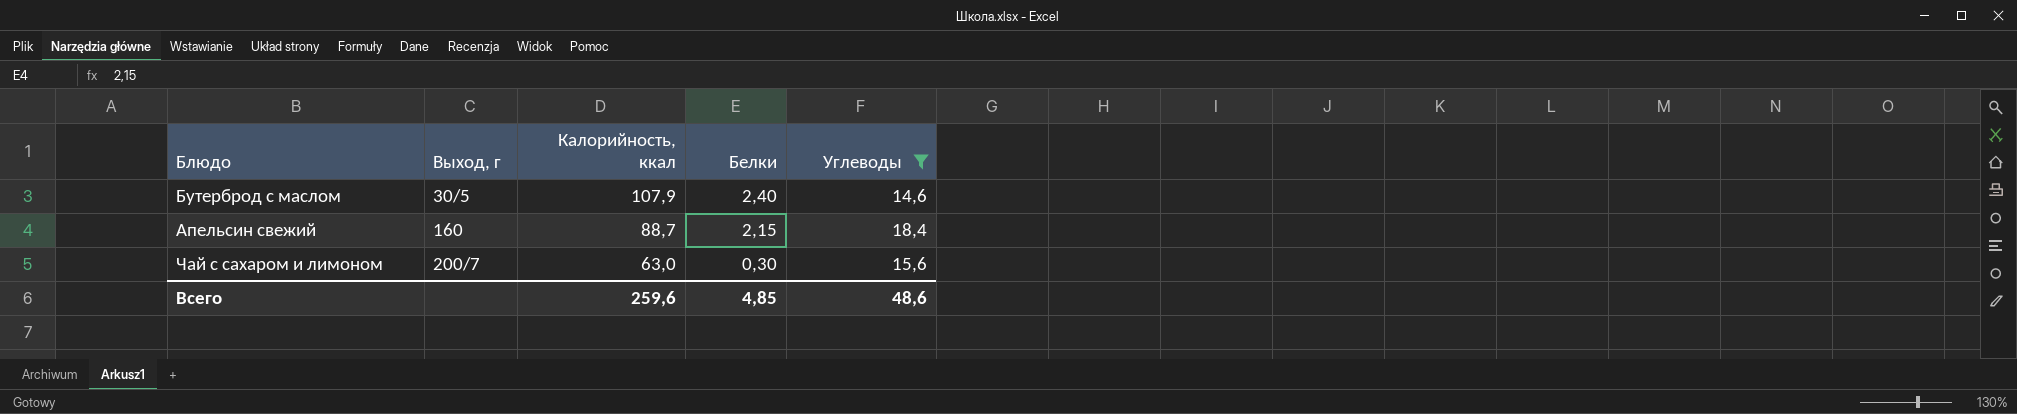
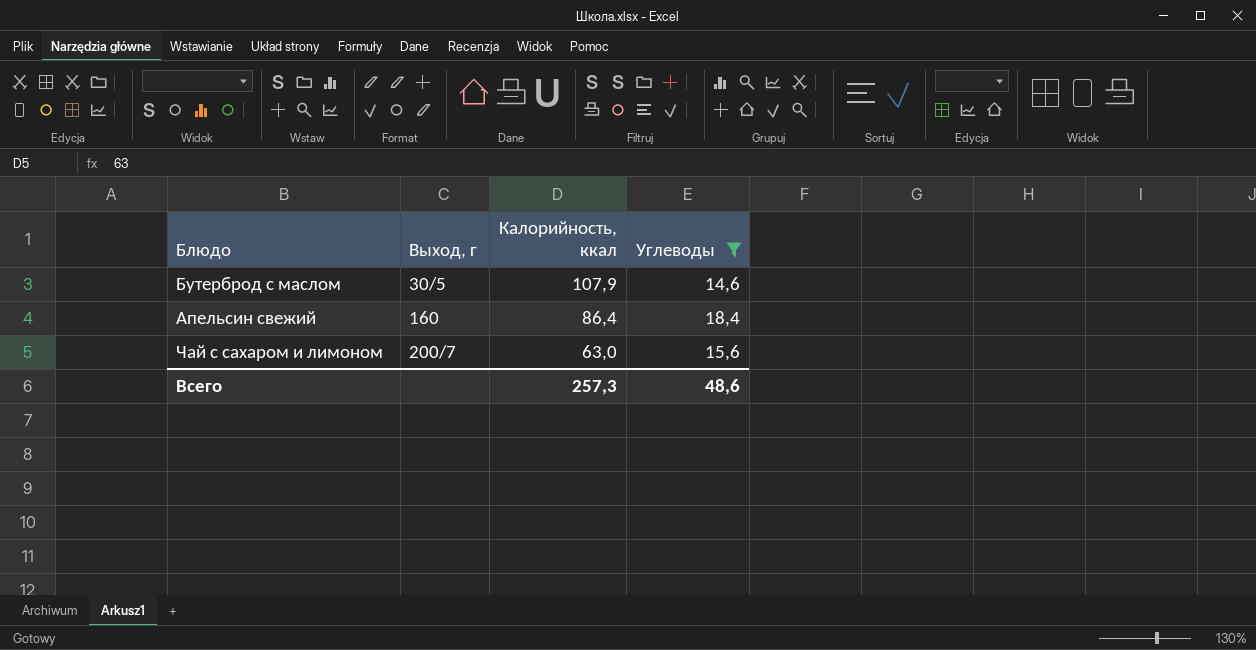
column Белки | position: 4 -> none
Апельсин свежий | Калорийность, ккал: 88,7 -> 86,4
Всего | Калорийность, ккал: 259,6 -> 257,3

